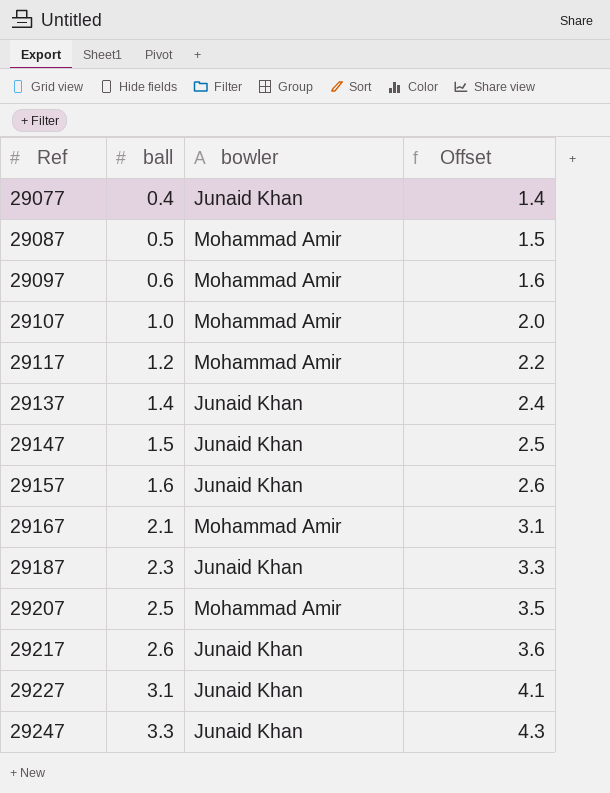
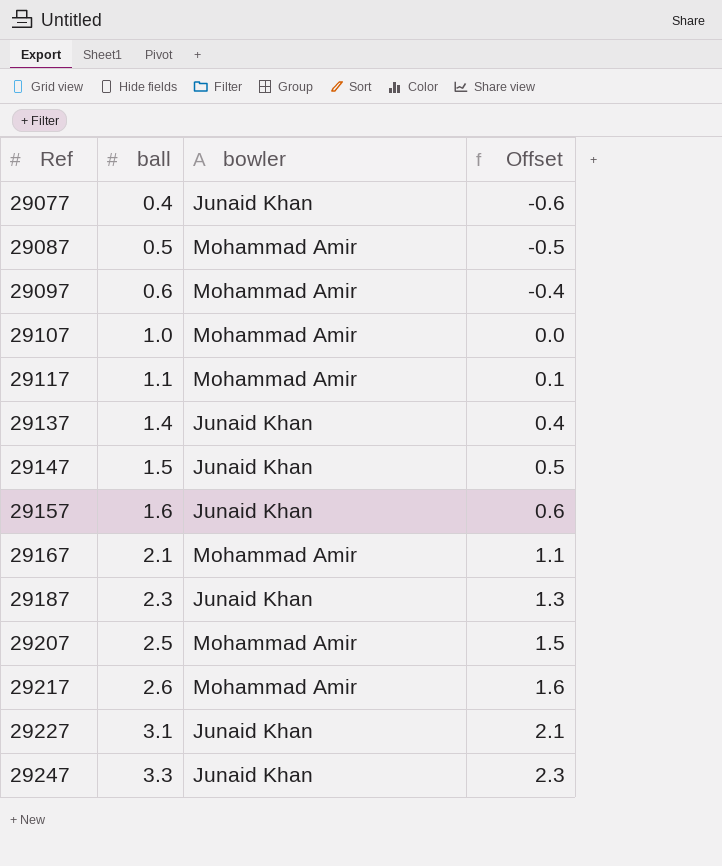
column Offset | formula: [ball] + 1 -> [ball] - 1
29117 | ball: 1.2 -> 1.1
29217 | bowler: Junaid Khan -> Mohammad Amir

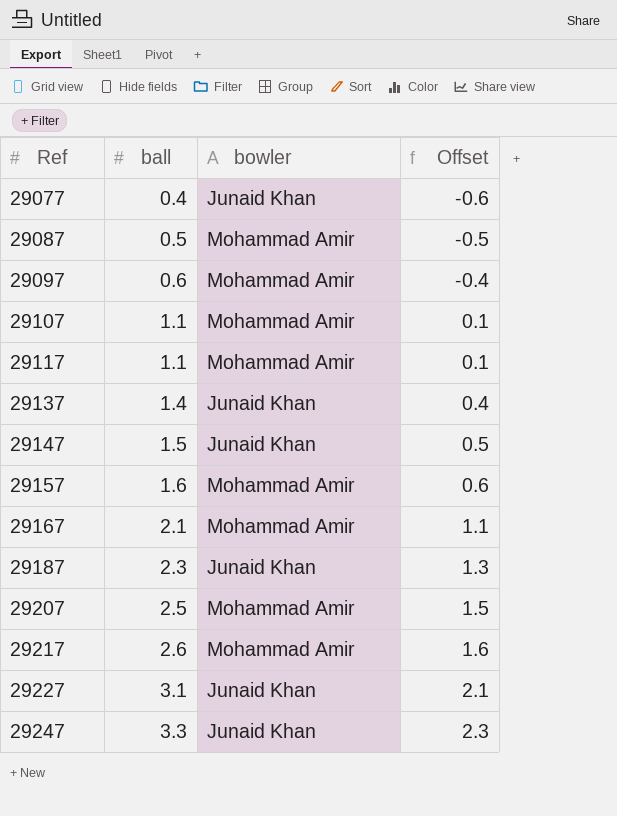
29107 | ball: 1.0 -> 1.1
29107 | Offset: 0.0 -> 0.1
29157 | bowler: Junaid Khan -> Mohammad Amir

